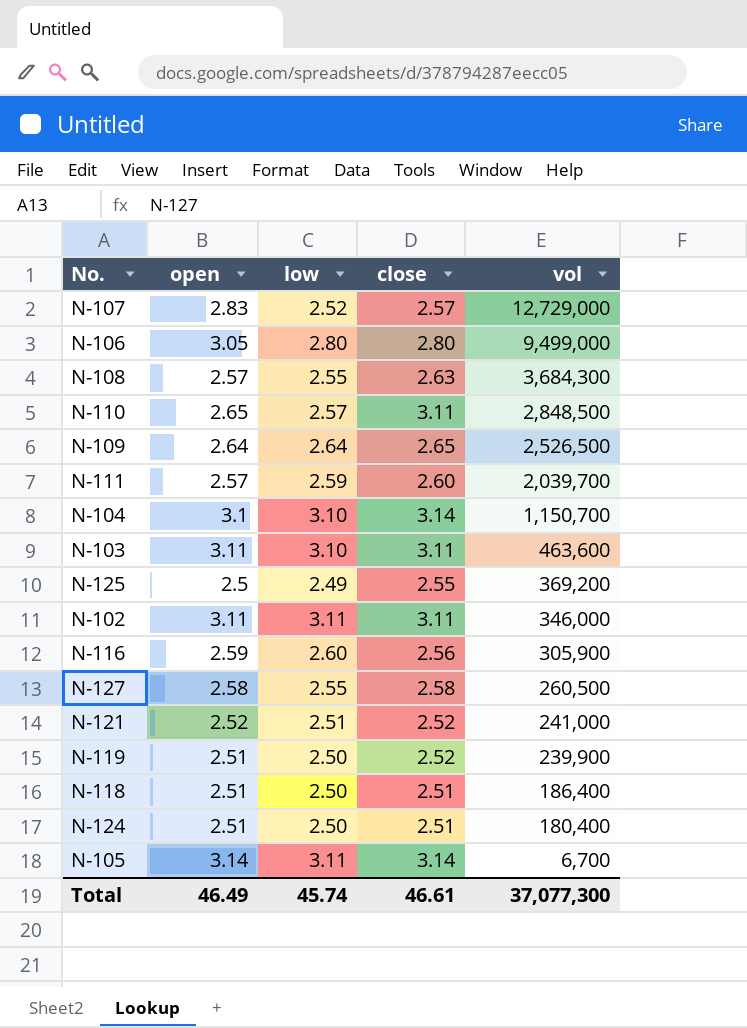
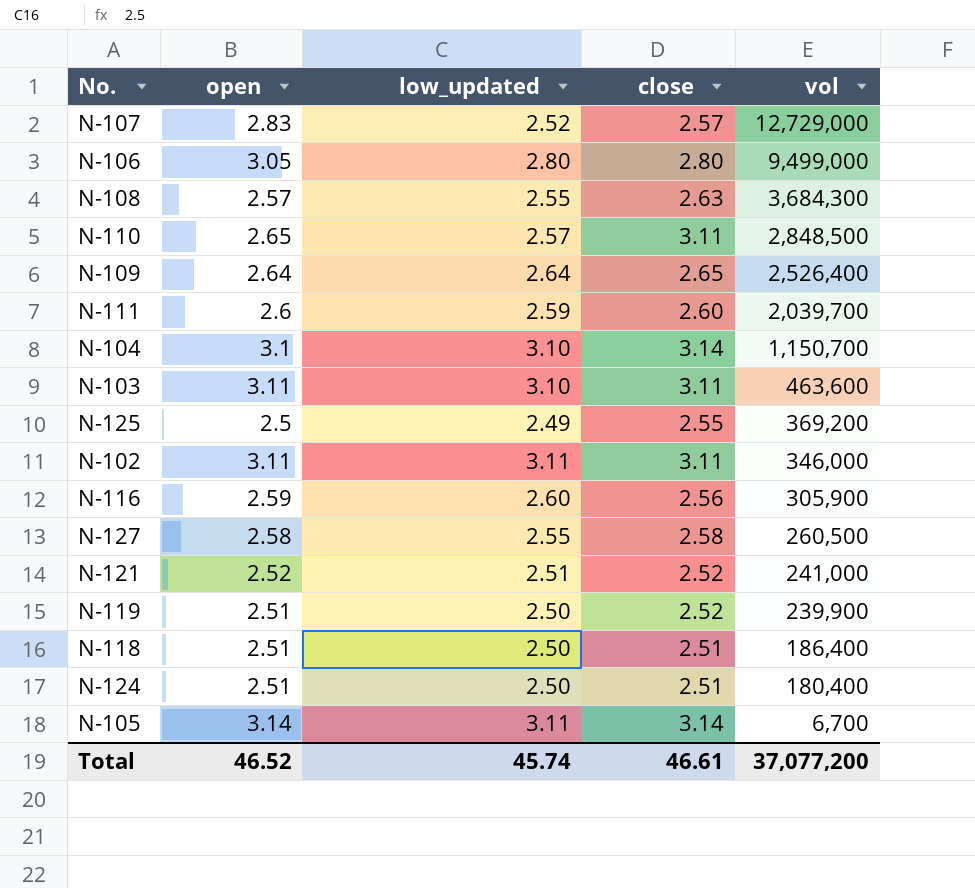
column name: low -> low_updated
N-109 | vol: 2,526,500 -> 2,526,400
N-111 | open: 2.57 -> 2.6
Total | open: 46.49 -> 46.52
Total | vol: 37,077,300 -> 37,077,200

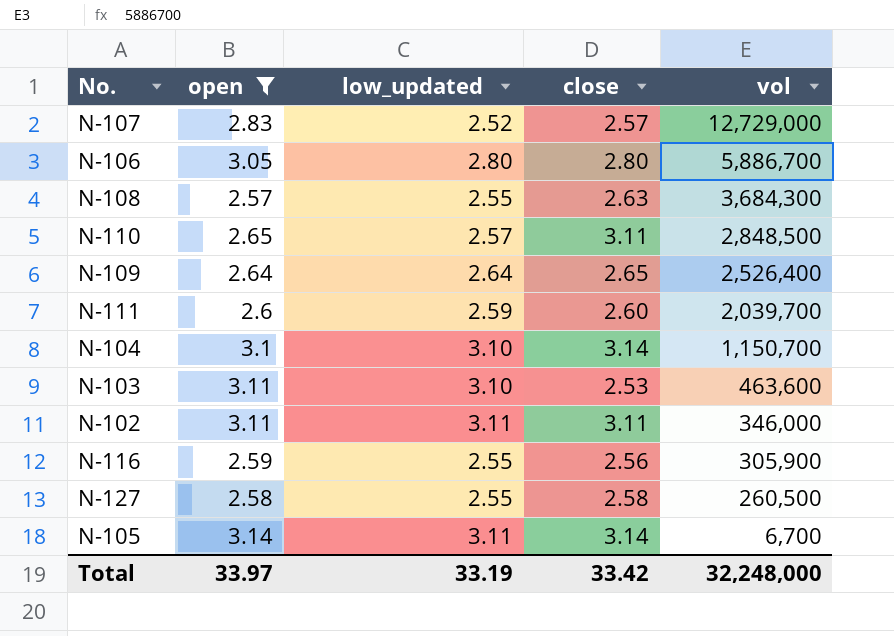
filter: none -> open >= 2.57
N-106 | vol: 9,499,000 -> 5,886,700
N-103 | close: 3.11 -> 2.53
N-116 | low_updated: 2.60 -> 2.55
Total | open: 46.52 -> 33.97
Total | low_updated: 45.74 -> 33.19
Total | close: 46.61 -> 33.42
Total | vol: 37,077,200 -> 32,248,000

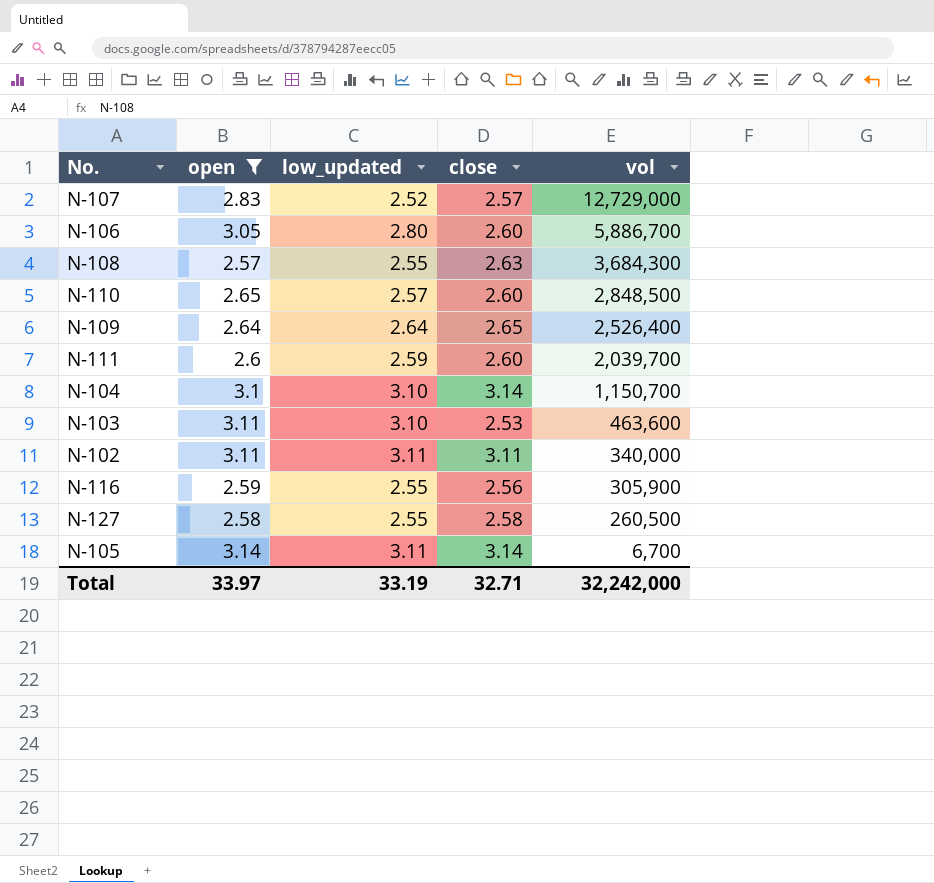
N-106 | close: 2.80 -> 2.60
N-110 | close: 3.11 -> 2.60
N-102 | vol: 346,000 -> 340,000
Total | close: 33.42 -> 32.71
Total | vol: 32,248,000 -> 32,242,000

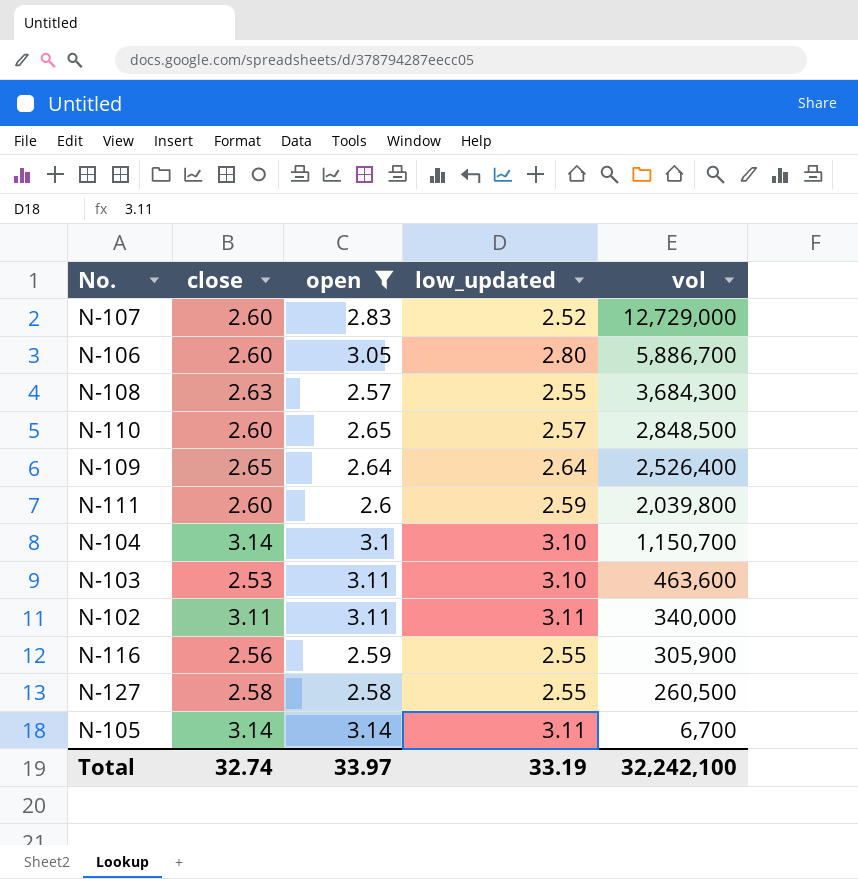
column close | position: 4 -> 2
N-107 | close: 2.57 -> 2.60
N-111 | vol: 2,039,700 -> 2,039,800
Total | close: 32.71 -> 32.74
Total | vol: 32,242,000 -> 32,242,100

